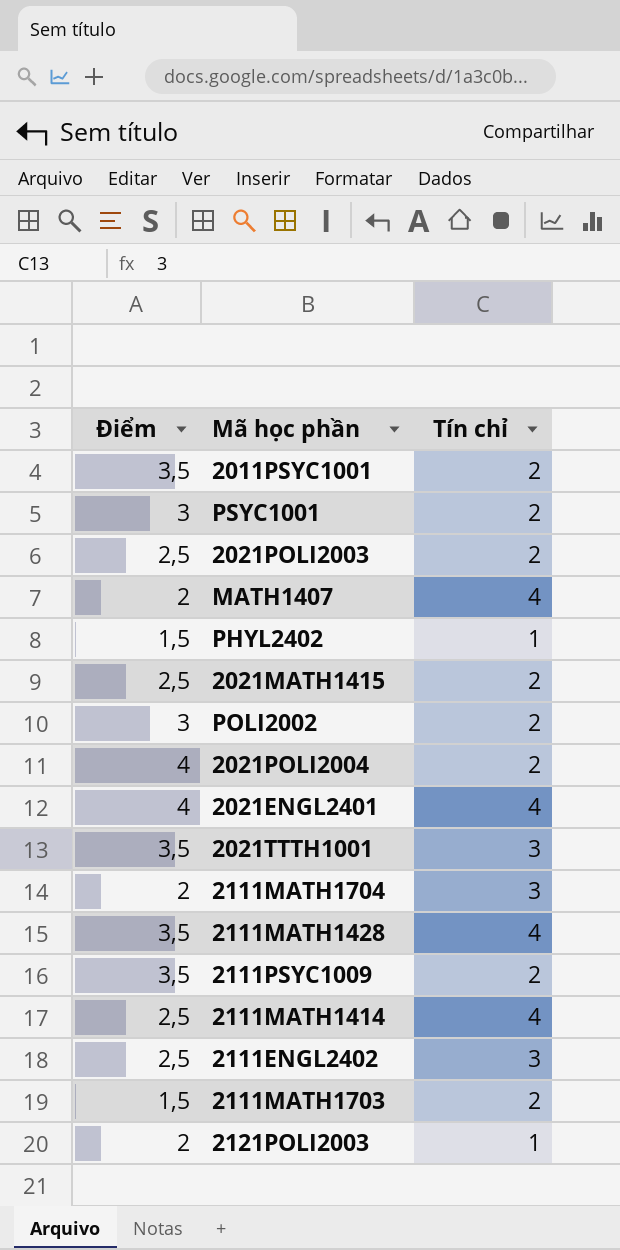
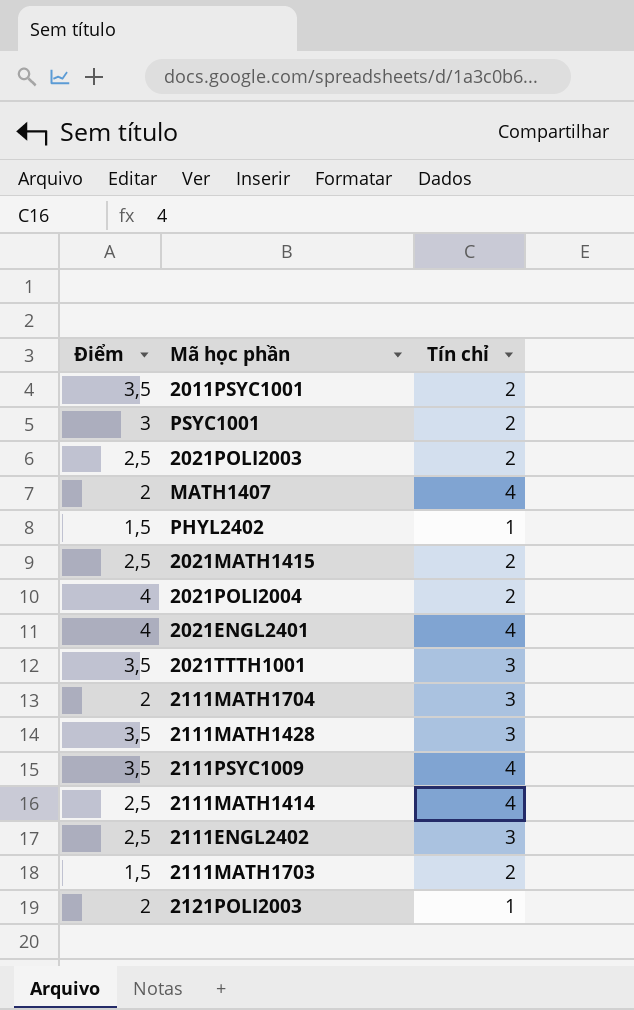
row POLI2002: 3 | 2 -> none
2111MATH1428 | Tín chỉ: 4 -> 3
2111PSYC1009 | Tín chỉ: 2 -> 4

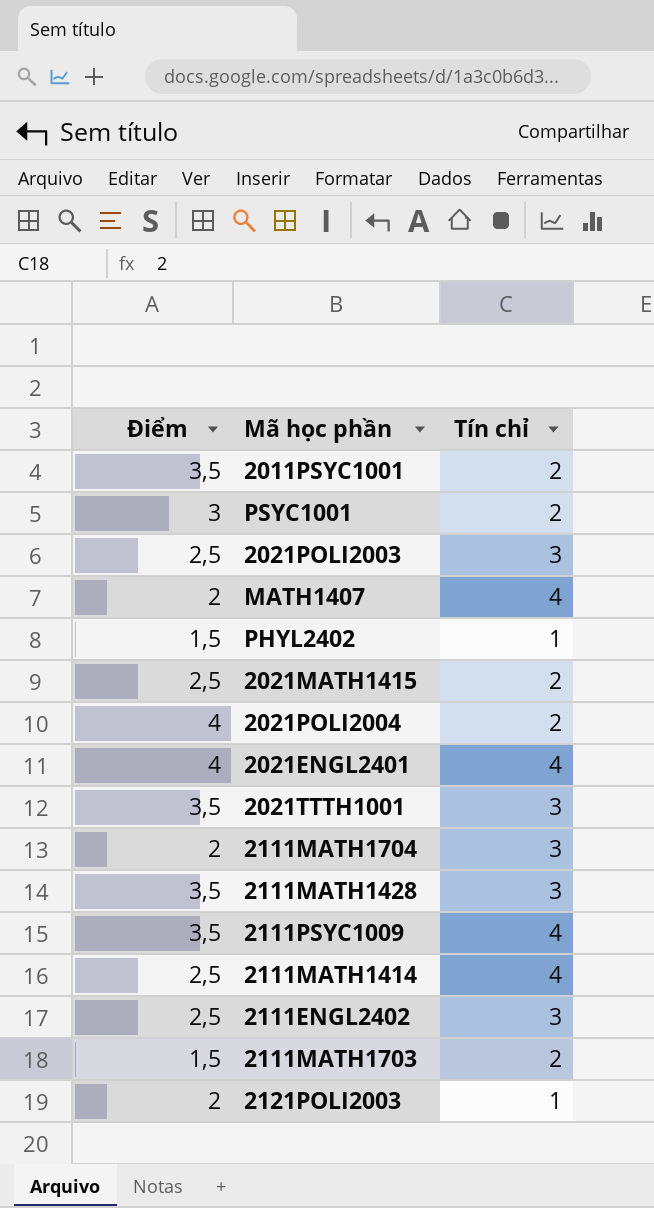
2021POLI2003 | Tín chỉ: 2 -> 3

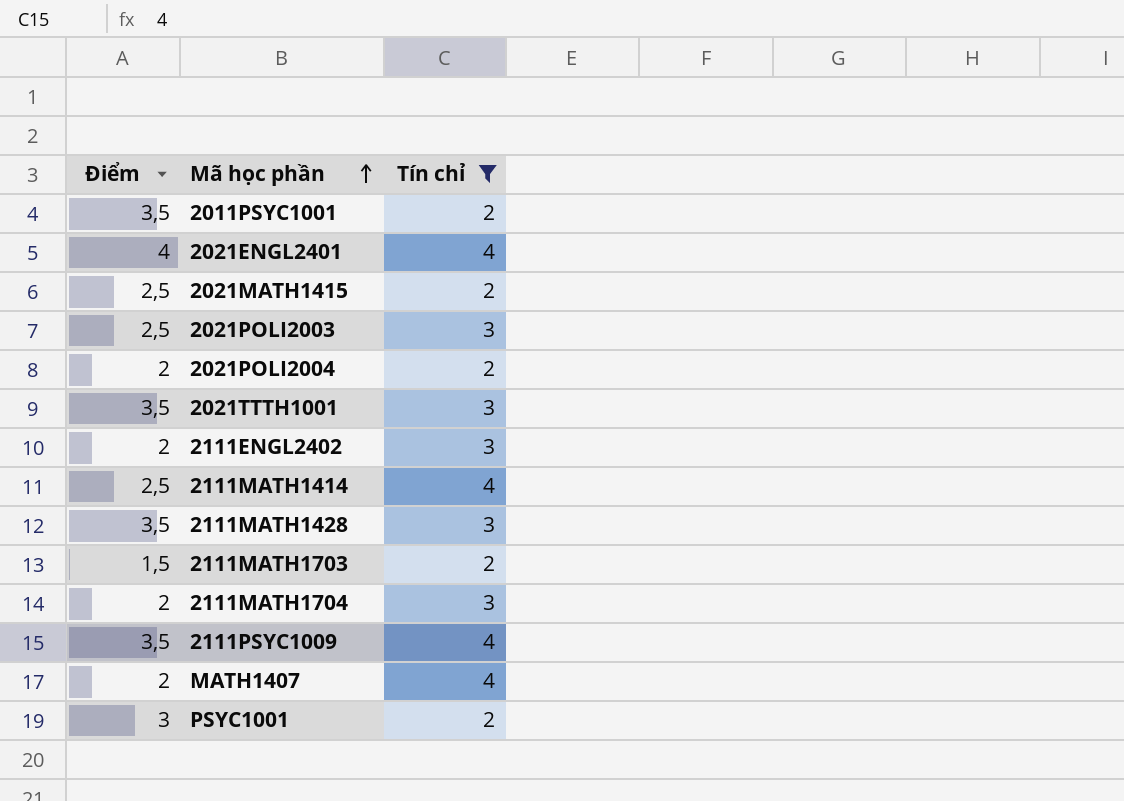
filter: none -> Tín chỉ != 1
row order: none -> Mã học phần ascending
2021POLI2004 | Điểm: 4 -> 2
2111ENGL2402 | Điểm: 2,5 -> 2

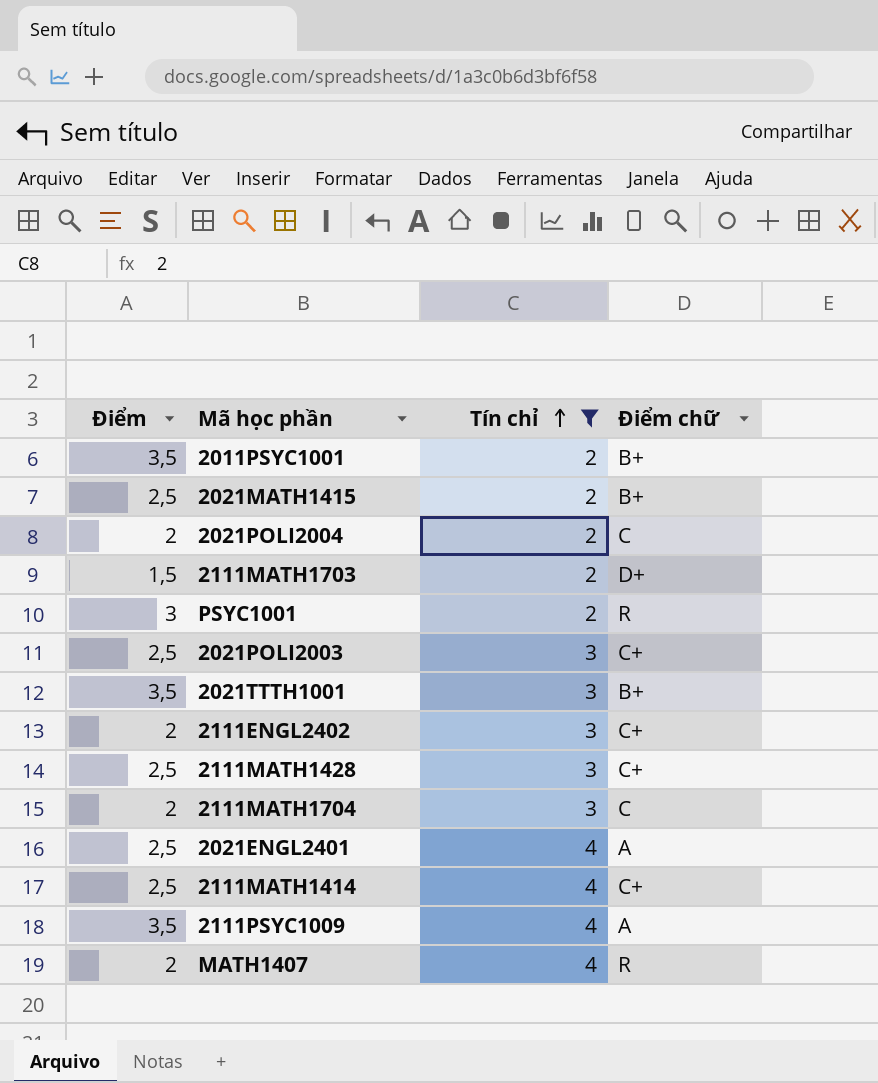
row order: Mã học phần ascending -> Tín chỉ ascending
column Điểm chữ | position: none -> 4
2111MATH1428 | Điểm: 3,5 -> 2,5
2021ENGL2401 | Điểm: 4 -> 2,5

